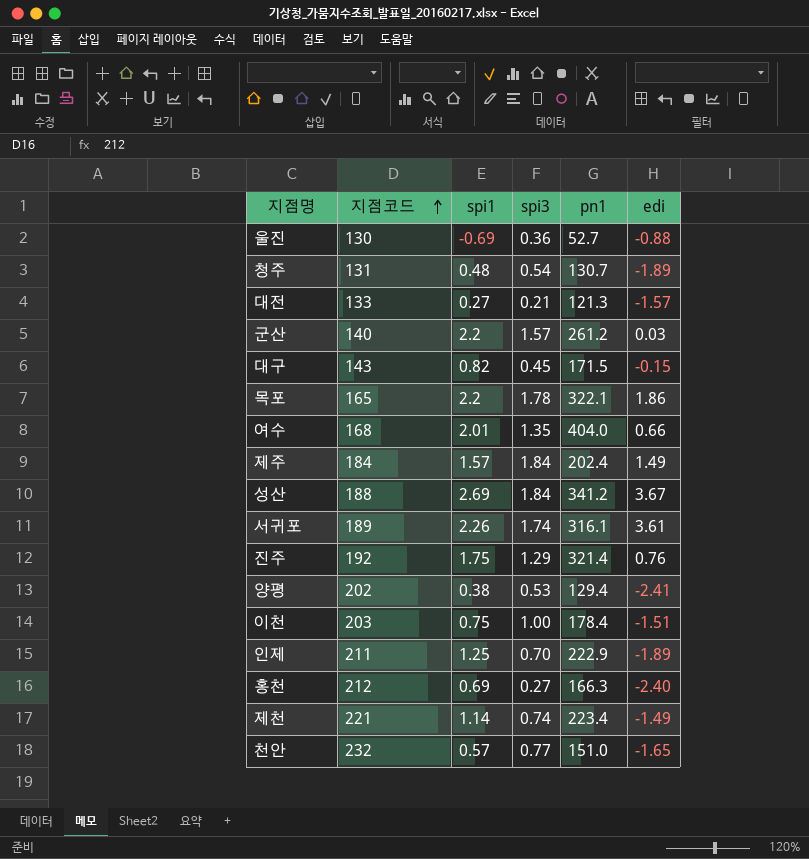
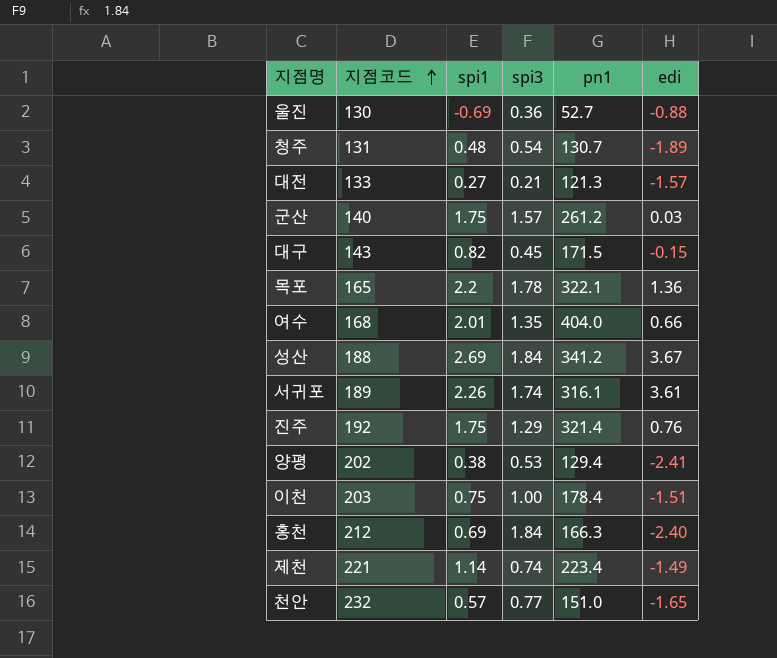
row 제주: 184 | 1.57 | 1.84 | 202.4 | 1.49 -> none
row 인제: 211 | 1.25 | 0.70 | 222.9 | -1.89 -> none
군산 | spi1: 2.2 -> 1.75
목포 | edi: 1.86 -> 1.36
홍천 | spi3: 0.27 -> 1.84

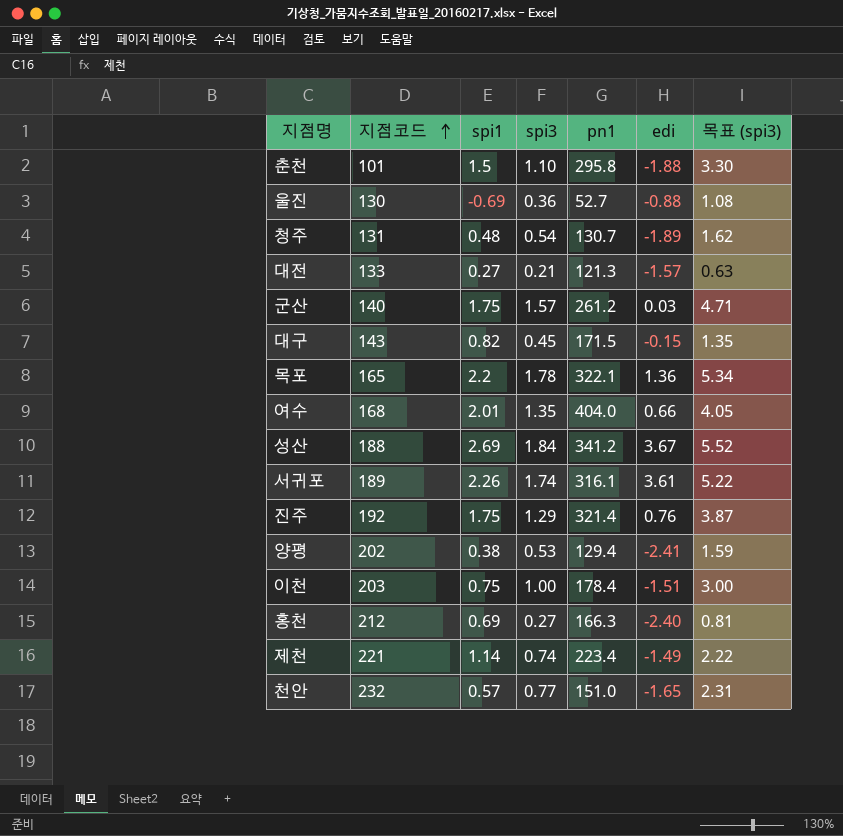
column 목표 (spi3) | formula: none -> [spi3] * 3
row 춘천: none -> 101 | 1.5 | 1.10 | 295.8 | -1.88 | 3.30
홍천 | spi3: 1.84 -> 0.27

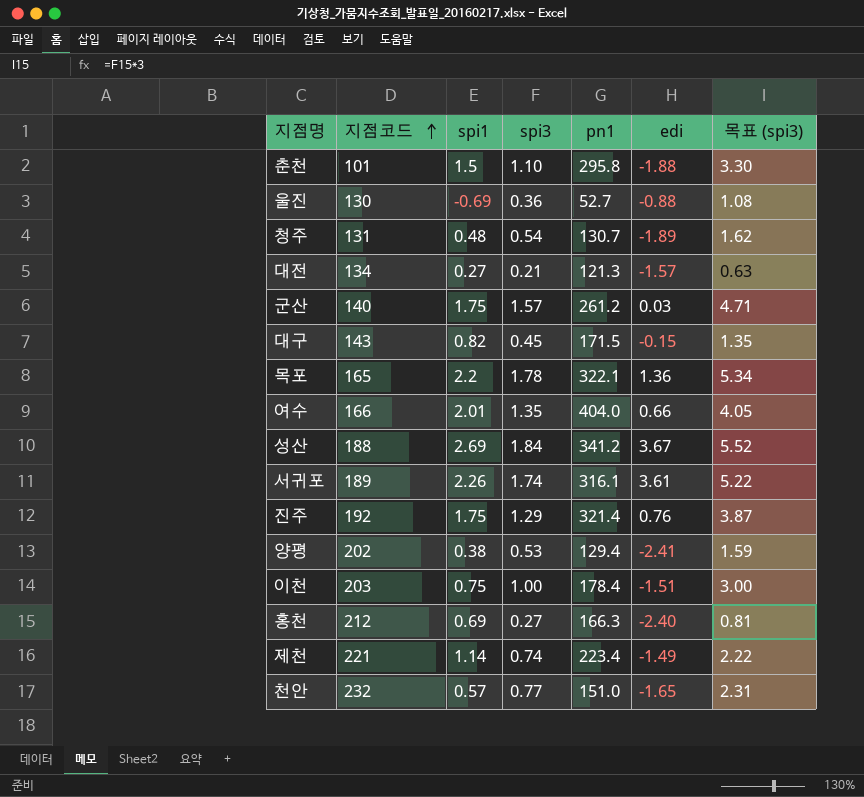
대전 | 지점코드: 133 -> 134
여수 | 지점코드: 168 -> 166

